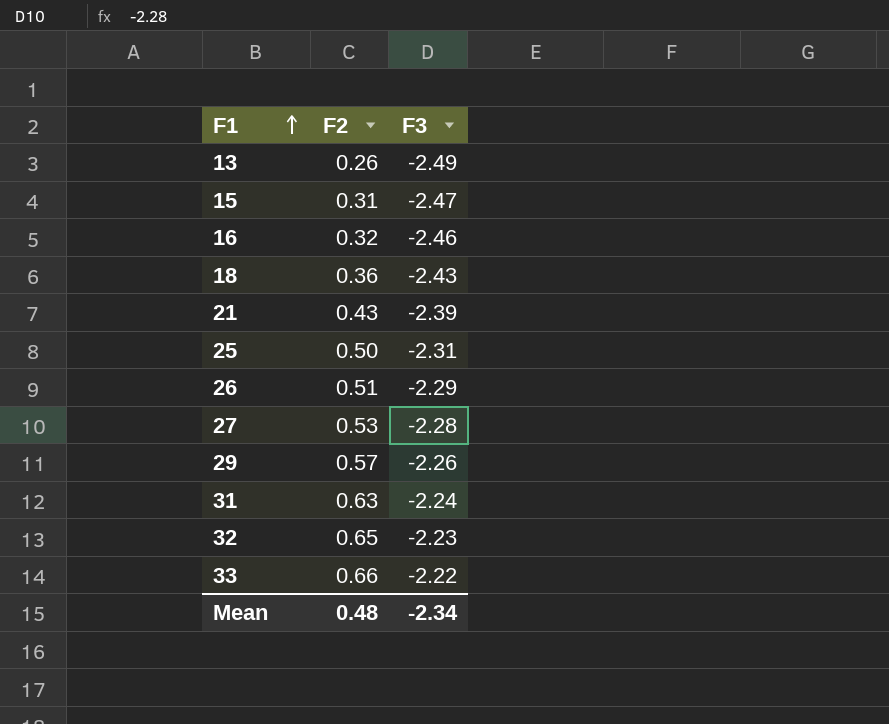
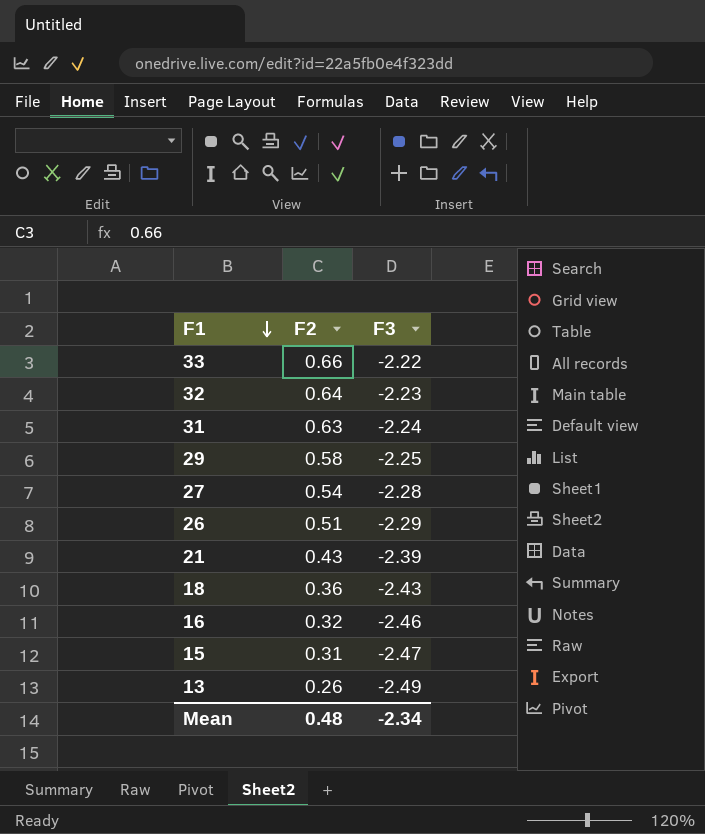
row order: F1 ascending -> F1 descending
row 25: 0.50 | -2.31 -> none
32 | F2: 0.65 -> 0.64
29 | F2: 0.57 -> 0.58
29 | F3: -2.26 -> -2.25
27 | F2: 0.53 -> 0.54

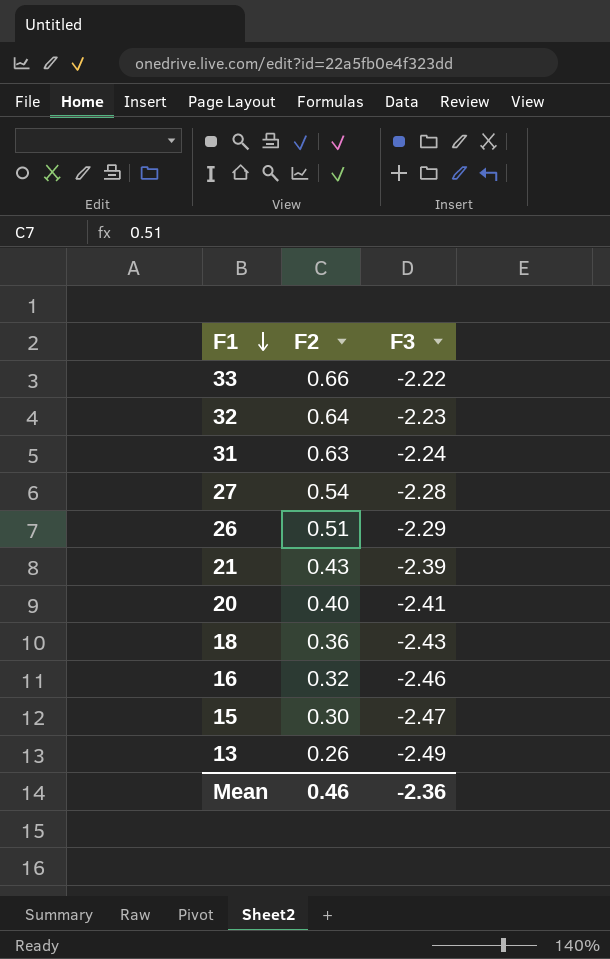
row 29: 0.58 | -2.25 -> none
row 20: none -> 0.40 | -2.41
15 | F2: 0.31 -> 0.30
Mean | F2: 0.48 -> 0.46
Mean | F3: -2.34 -> -2.36

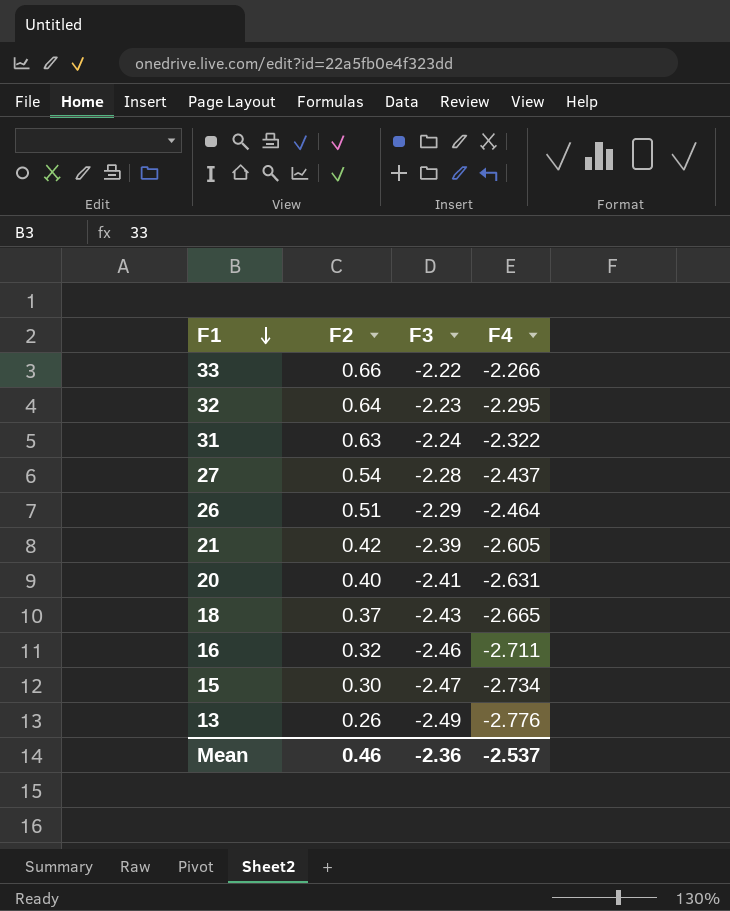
column F4 | position: none -> 4
21 | F2: 0.43 -> 0.42
18 | F2: 0.36 -> 0.37

